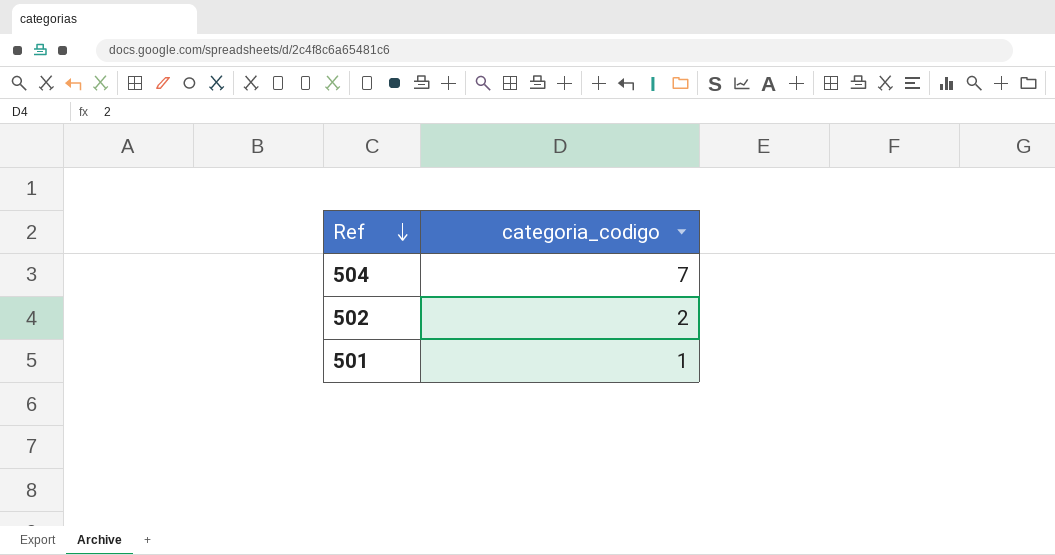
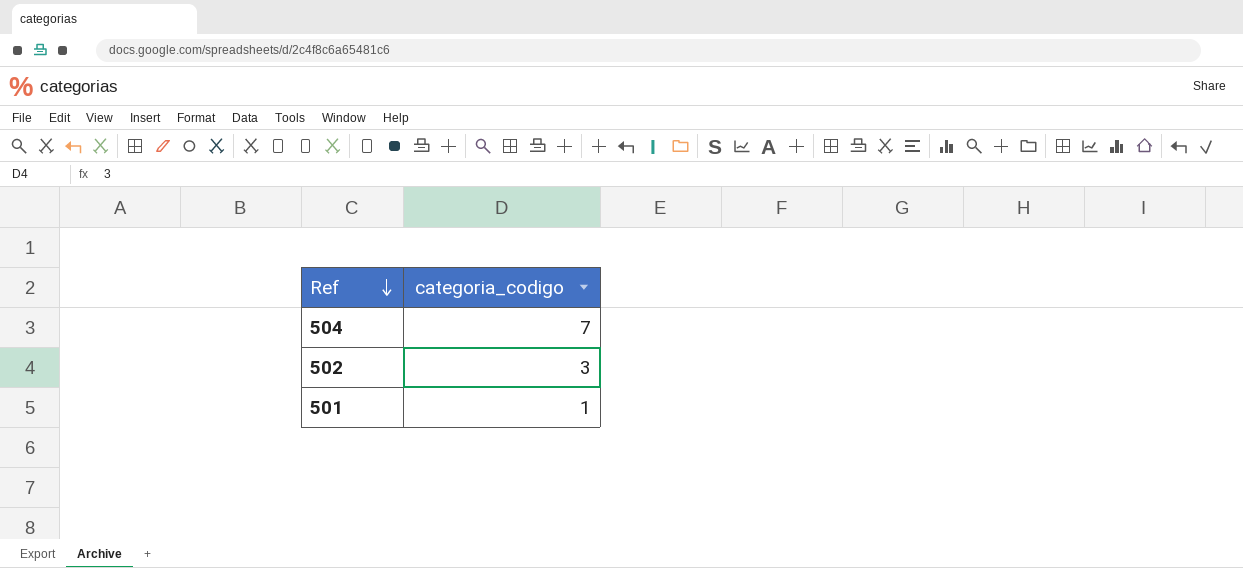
502 | categoria_codigo: 2 -> 3

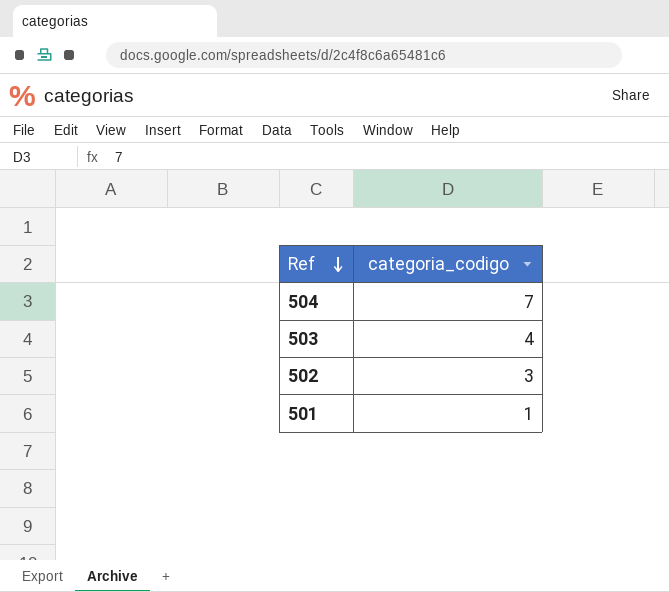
row 503: none -> 4

